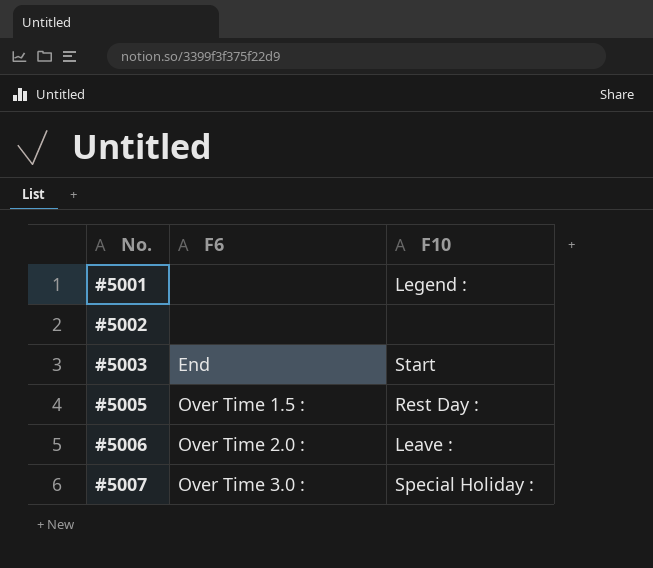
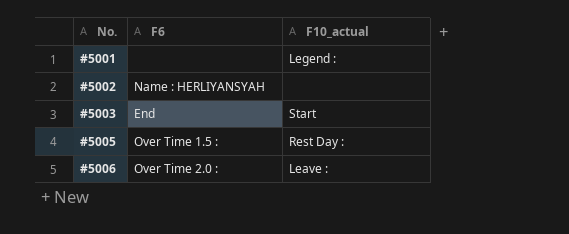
column name: F10 -> F10_actual
row #5007: Over Time 3.0 : | Special Holiday : -> none
#5002 | F6: none -> Name : HERLIYANSYAH

